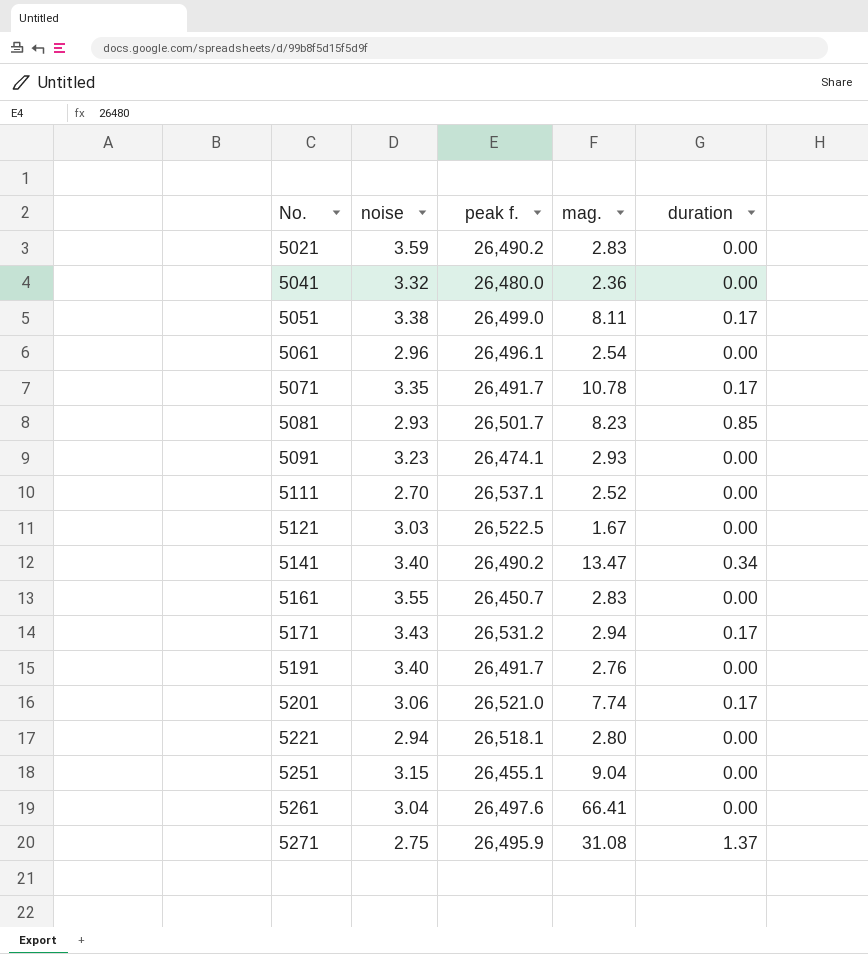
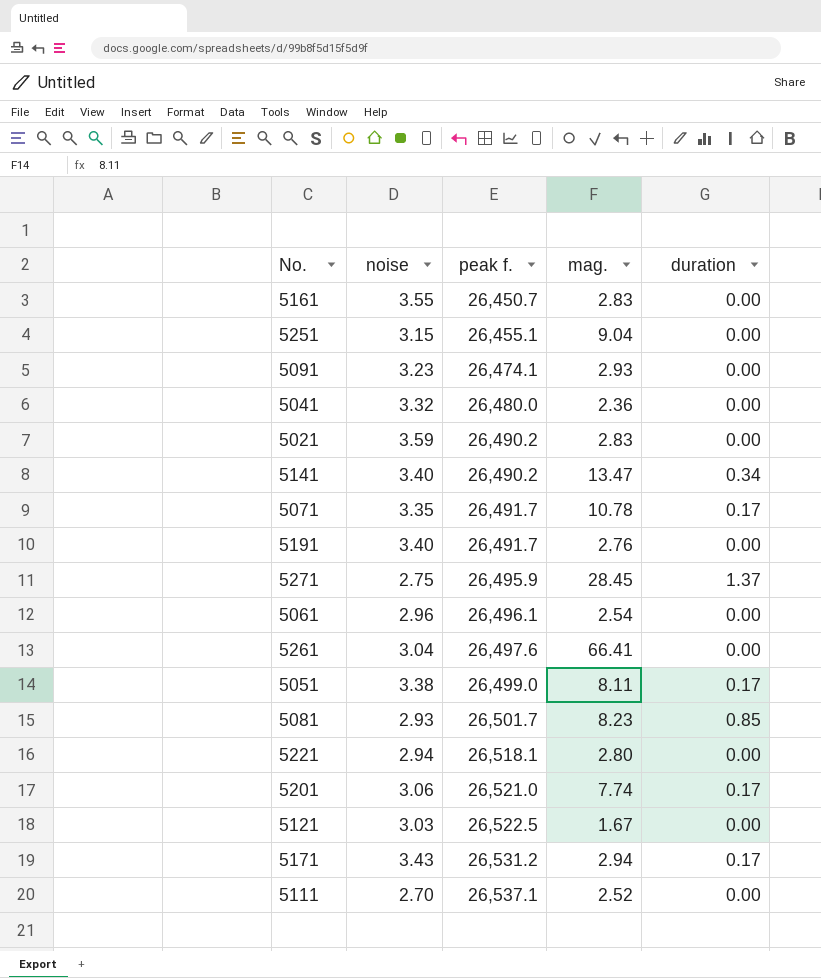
row order: No. ascending -> peak f. ascending
5271 | mag.: 31.08 -> 28.45

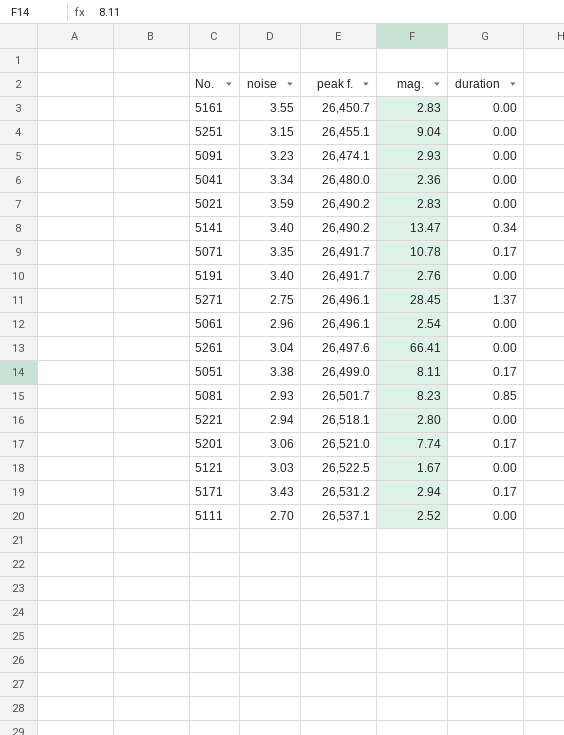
5041 | noise: 3.32 -> 3.34
5271 | peak f.: 26,495.9 -> 26,496.1

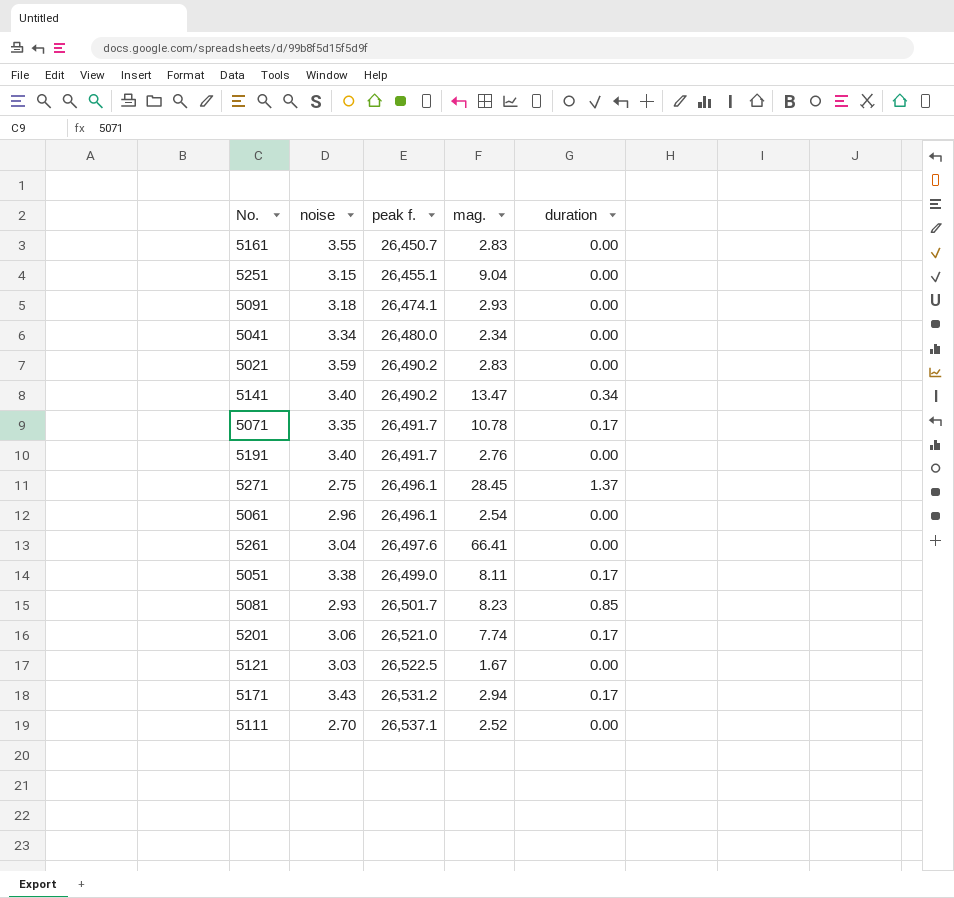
row 5221: 2.94 | 26,518.1 | 2.80 | 0.00 -> none
5091 | noise: 3.23 -> 3.18
5041 | mag.: 2.36 -> 2.34

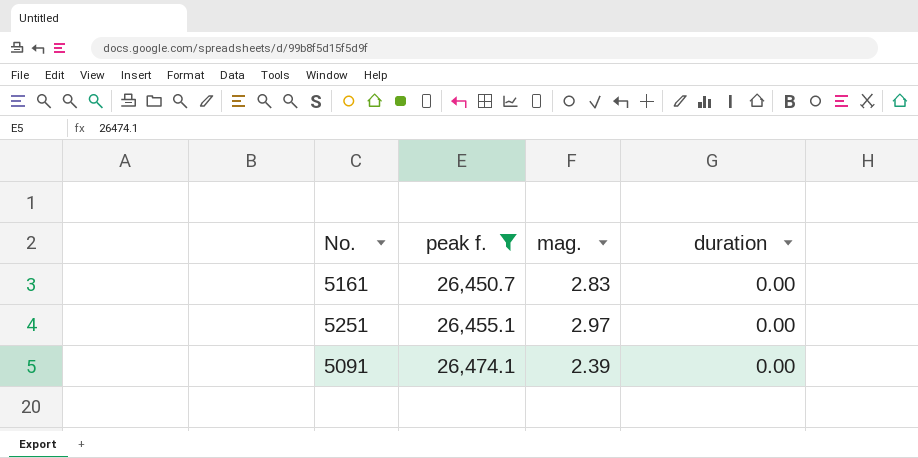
filter: none -> peak f. <= 26,474.1
column noise | position: 2 -> none
5251 | mag.: 9.04 -> 2.97
5091 | mag.: 2.93 -> 2.39

